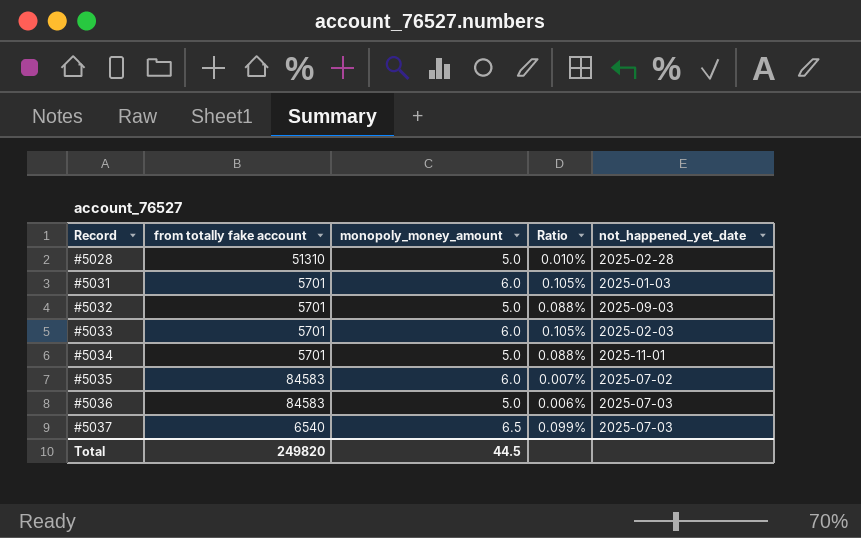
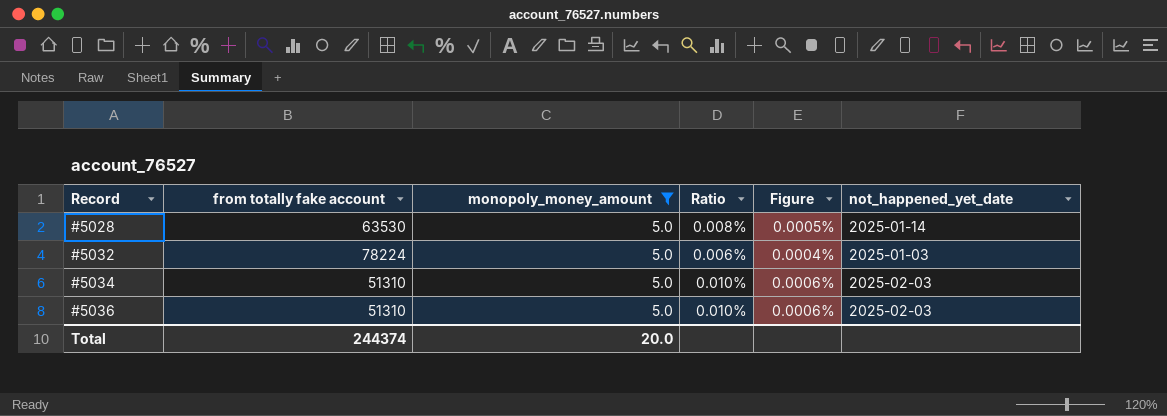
filter: none -> monopoly_money_amount = 5.0
column Figure | formula: none -> [Ratio] * 0.06
#5028 | from totally fake account: 51310 -> 63530
#5028 | Ratio: 0.010% -> 0.008%
#5028 | not_happened_yet_date: 2025-02-28 -> 2025-01-14
#5032 | from totally fake account: 5701 -> 78224
#5032 | Ratio: 0.088% -> 0.006%
#5032 | not_happened_yet_date: 2025-09-03 -> 2025-01-03
#5034 | from totally fake account: 5701 -> 51310
#5034 | Ratio: 0.088% -> 0.010%
#5034 | not_happened_yet_date: 2025-11-01 -> 2025-02-03
#5036 | from totally fake account: 84583 -> 51310
#5036 | Ratio: 0.006% -> 0.010%
#5036 | not_happened_yet_date: 2025-07-03 -> 2025-02-03
Total | from totally fake account: 249820 -> 244374
Total | monopoly_money_amount: 44.5 -> 20.0

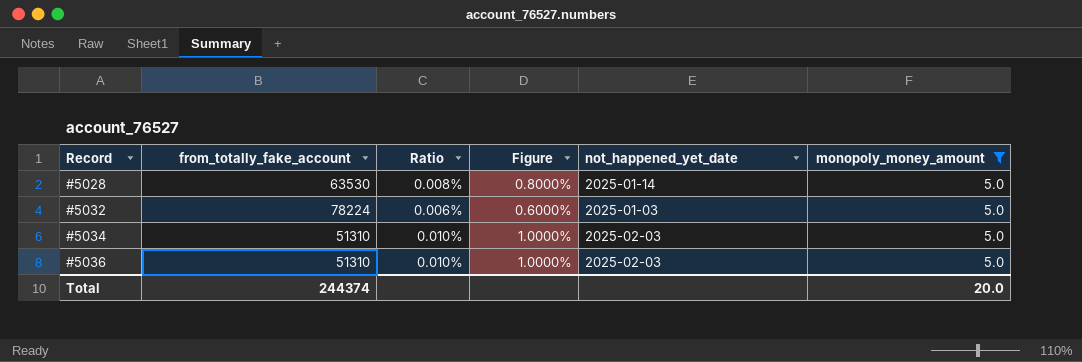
column name: from totally fake account -> from_totally_fake_account
column Figure | formula: [Ratio] * 0.06 -> [Ratio] * 100
column monopoly_money_amount | position: 3 -> 6

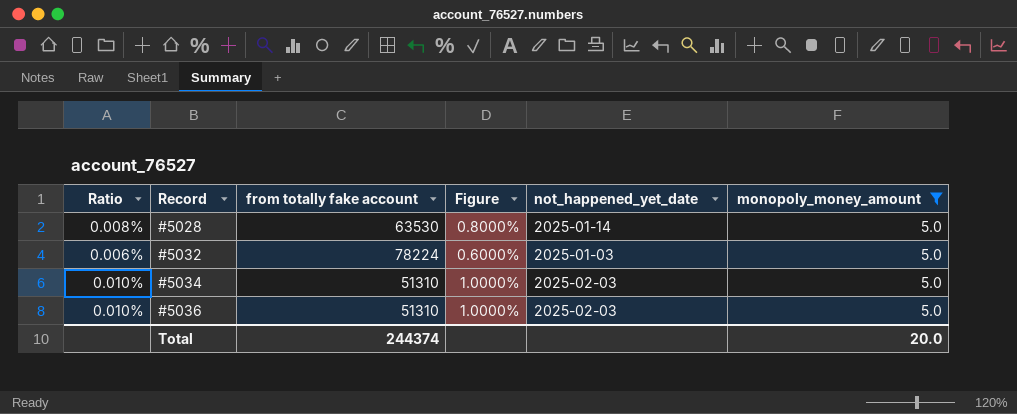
column Ratio | position: 3 -> 1
column name: from_totally_fake_account -> from totally fake account

